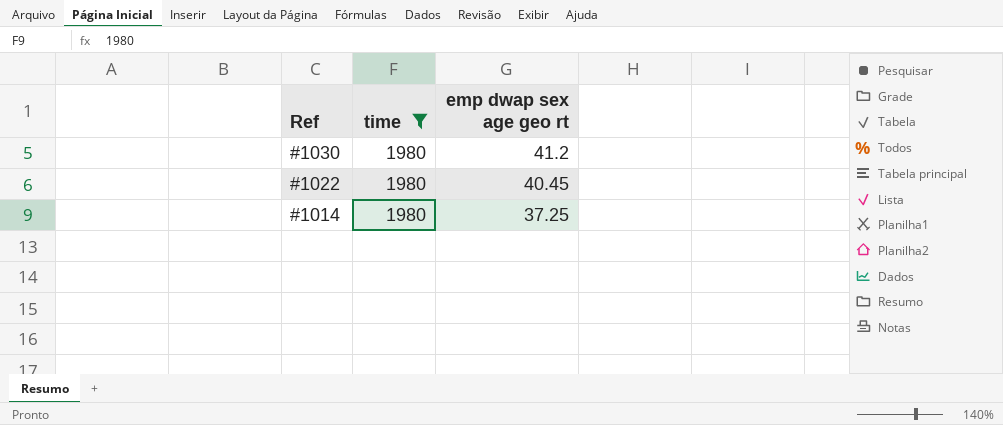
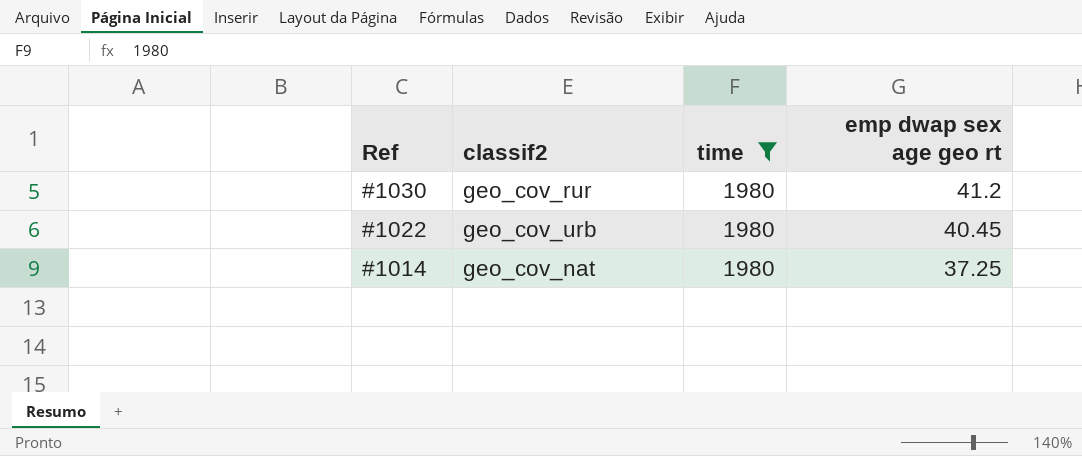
column classif2 | position: none -> 2

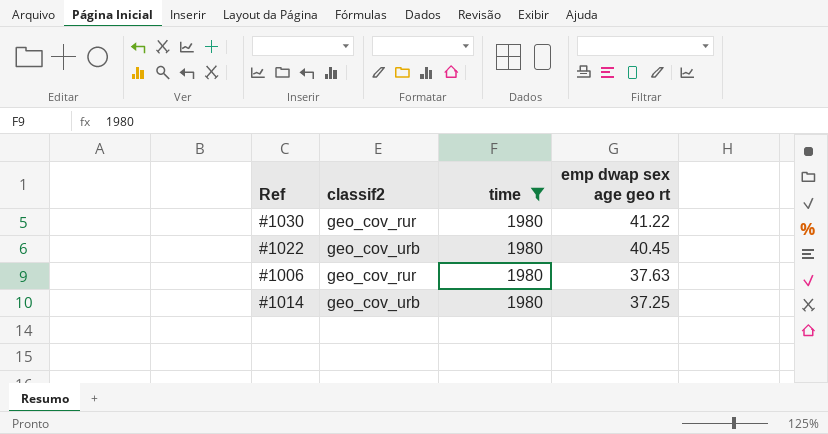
#1030 | emp dwap sex age geo rt: 41.2 -> 41.22
row #1006: none -> geo_cov_rur | 1980 | 37.63
#1014 | classif2: geo_cov_nat -> geo_cov_urb

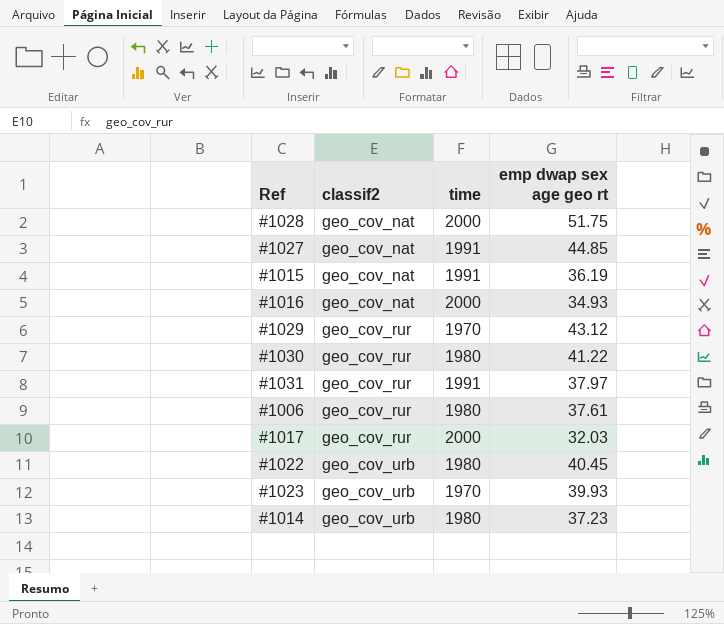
filter: time = 1980 -> none
row order: emp dwap sex age geo rt descending -> classif2 ascending
#1006 | emp dwap sex age geo rt: 37.63 -> 37.61
#1014 | emp dwap sex age geo rt: 37.25 -> 37.23

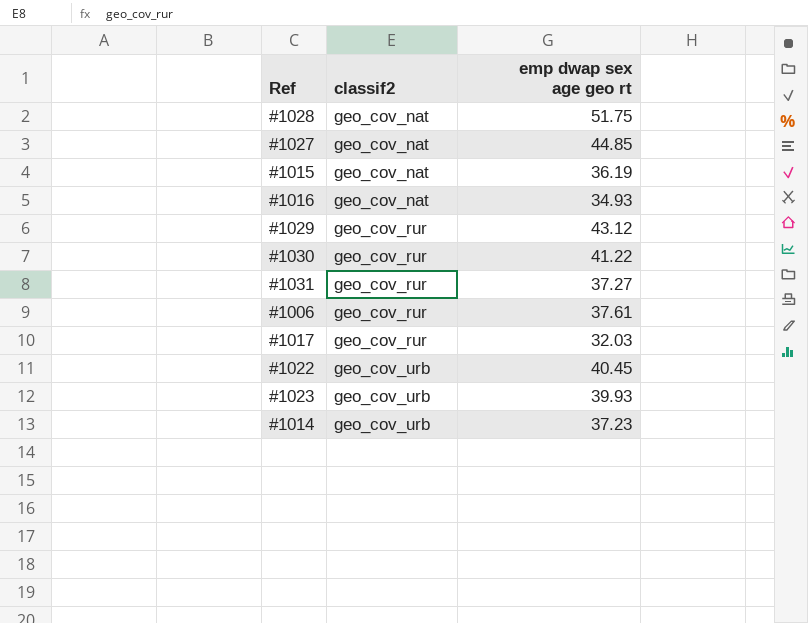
column time | position: 3 -> none
#1031 | emp dwap sex age geo rt: 37.97 -> 37.27

